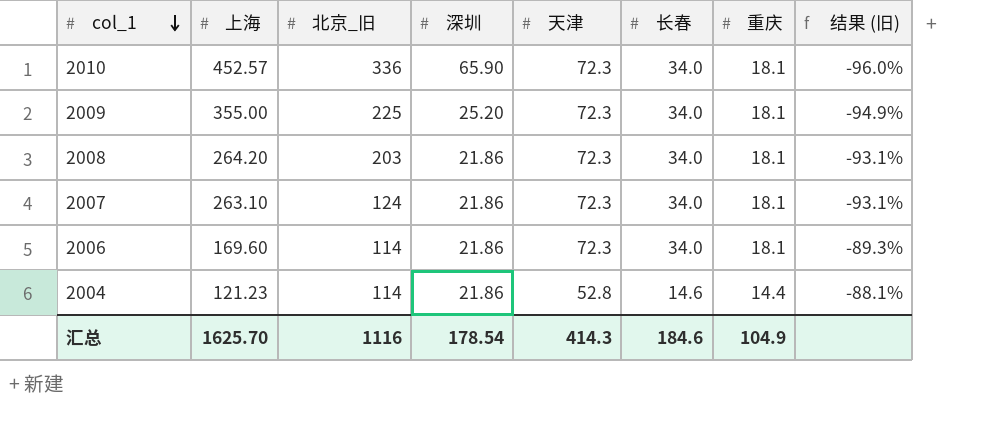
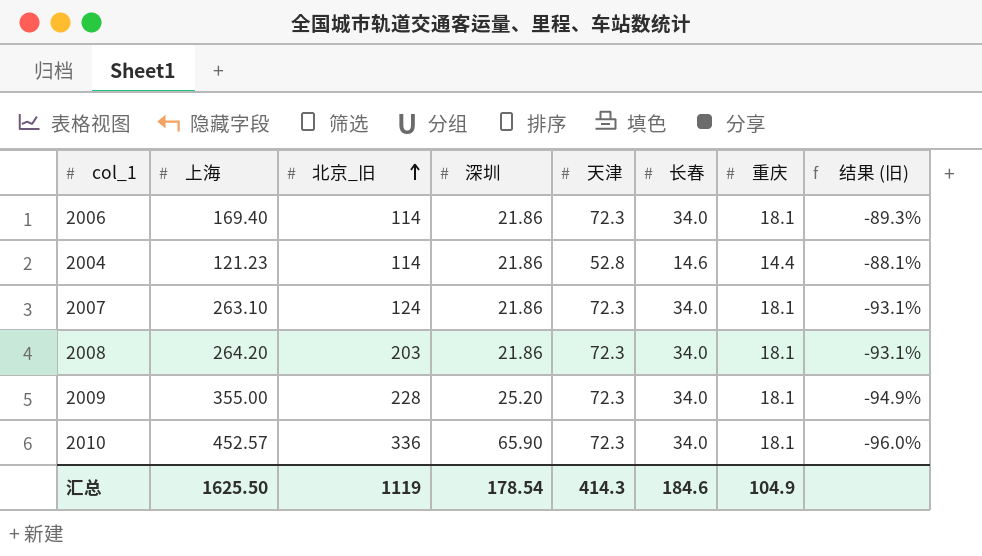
row order: col_1 descending -> 北京_旧 ascending
2006 | 上海: 169.60 -> 169.40
2009 | 北京_旧: 225 -> 228
汇总 | 上海: 1625.70 -> 1625.50
汇总 | 北京_旧: 1116 -> 1119

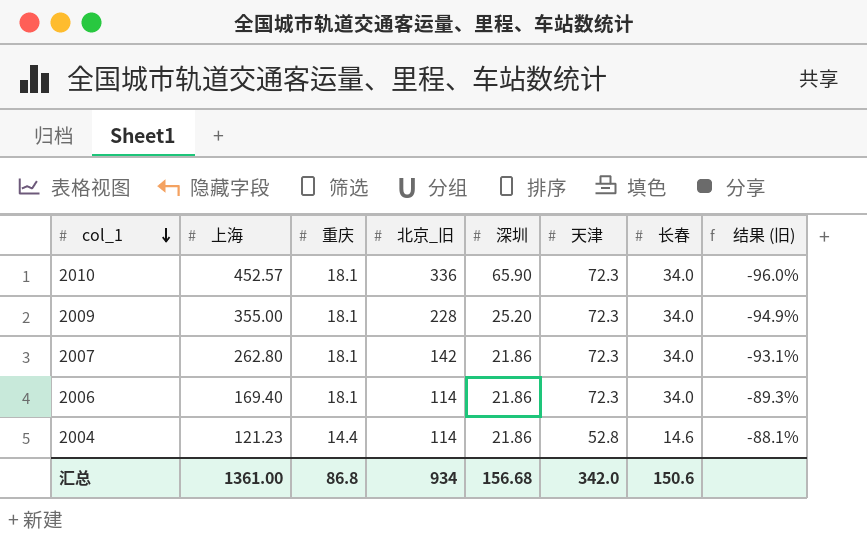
row order: 北京_旧 ascending -> col_1 descending
column 重庆 | position: 7 -> 3
row 2008: 264.20 | 203 | 21.86 | 72.3 | 34.0 | 18.1 | -93.1% -> none
2007 | 上海: 263.10 -> 262.80
2007 | 北京_旧: 124 -> 142
汇总 | 上海: 1625.50 -> 1361.00
汇总 | 重庆: 104.9 -> 86.8
汇总 | 北京_旧: 1119 -> 934
汇总 | 深圳: 178.54 -> 156.68
汇总 | 天津: 414.3 -> 342.0
汇总 | 长春: 184.6 -> 150.6

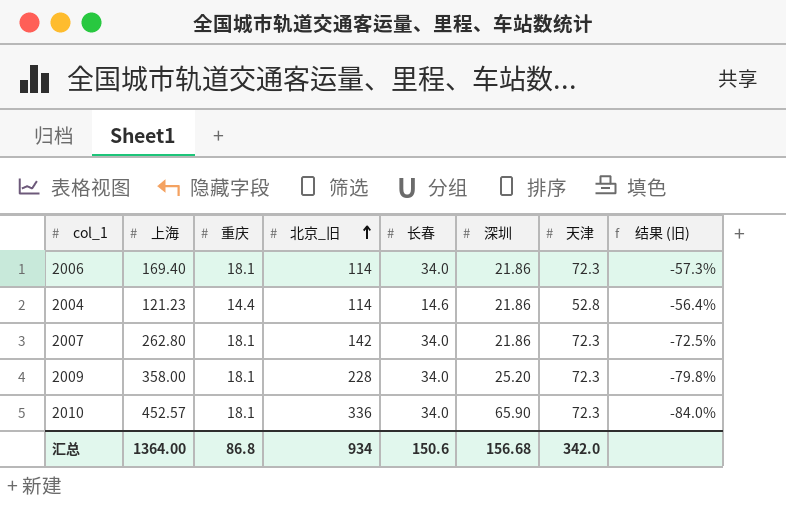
row order: col_1 descending -> 北京_旧 ascending
column 长春 | position: 7 -> 5
column 结果 (旧) | formula: ([重庆] - [上海]) / [上海] -> ([天津] - [上海]) / [上海]
2009 | 上海: 355.00 -> 358.00
汇总 | 上海: 1361.00 -> 1364.00

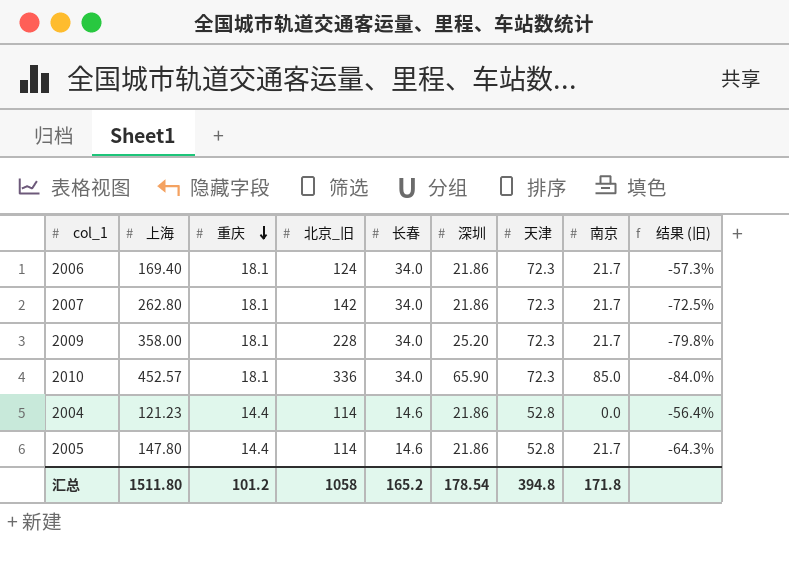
row order: 北京_旧 ascending -> 重庆 descending
column 南京 | position: none -> 8
2006 | 北京_旧: 114 -> 124
row 2005: none -> 147.80 | 14.4 | 114 | 14.6 | 21.86 | 52.8 | 21.7 | -64.3%
汇总 | 上海: 1364.00 -> 1511.80
汇总 | 重庆: 86.8 -> 101.2
汇总 | 北京_旧: 934 -> 1058
汇总 | 长春: 150.6 -> 165.2
汇总 | 深圳: 156.68 -> 178.54
汇总 | 天津: 342.0 -> 394.8

